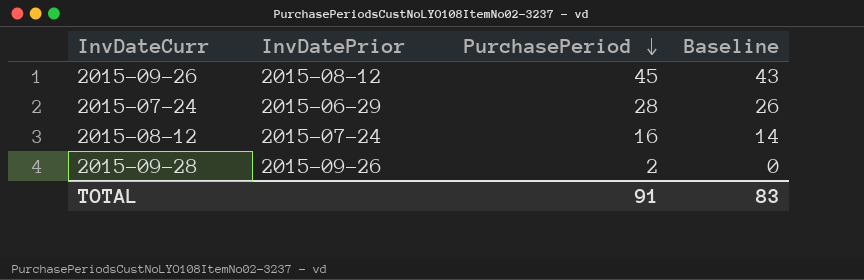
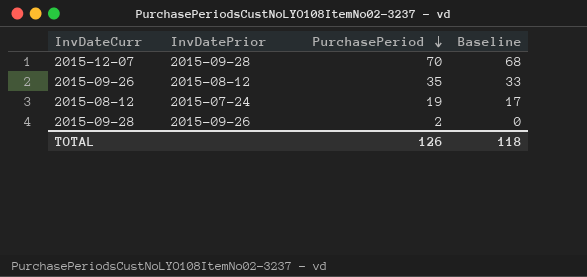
row 2015-07-24: 2015-06-29 | 28 | 26 -> none
row 2015-12-07: none -> 2015-09-28 | 70 | 68
2015-09-26 | PurchasePeriod: 45 -> 35
2015-09-26 | Baseline: 43 -> 33
2015-08-12 | PurchasePeriod: 16 -> 19
2015-08-12 | Baseline: 14 -> 17
TOTAL | PurchasePeriod: 91 -> 126
TOTAL | Baseline: 83 -> 118

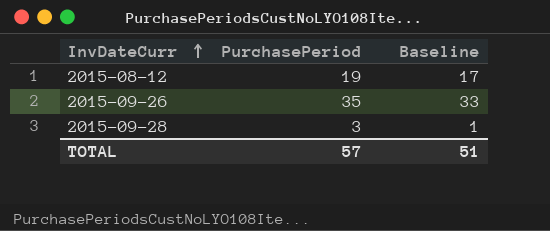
row order: PurchasePeriod descending -> InvDateCurr ascending
column InvDatePrior | position: 2 -> none
row 2015-12-07: 2015-09-28 | 70 | 68 -> none
2015-09-28 | PurchasePeriod: 2 -> 3
2015-09-28 | Baseline: 0 -> 1
TOTAL | PurchasePeriod: 126 -> 57
TOTAL | Baseline: 118 -> 51

